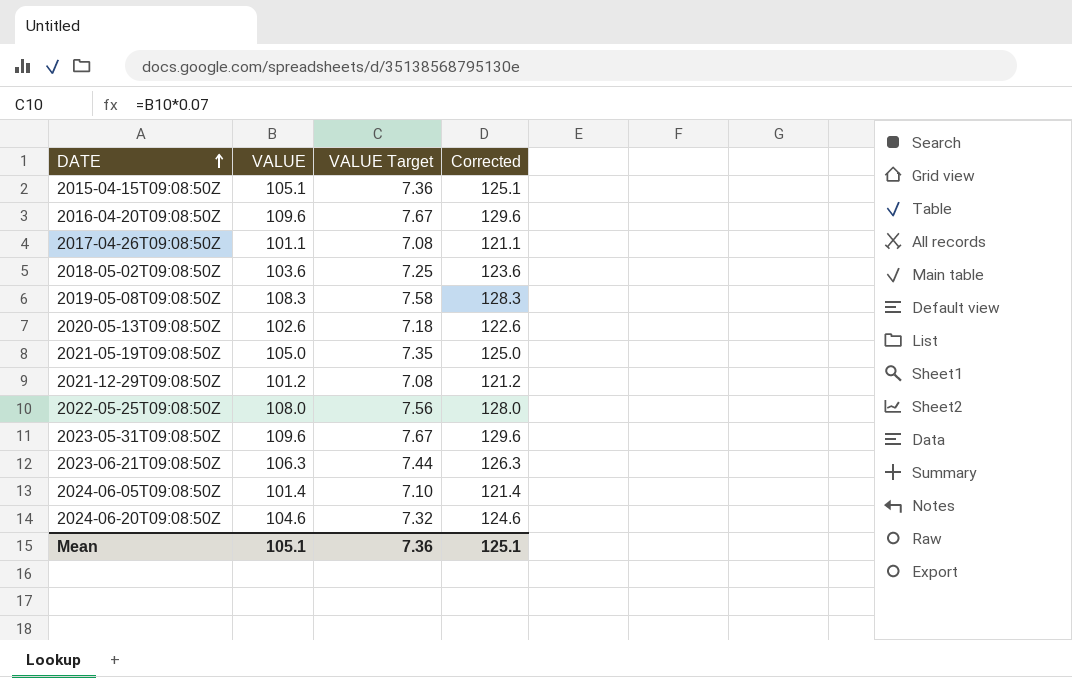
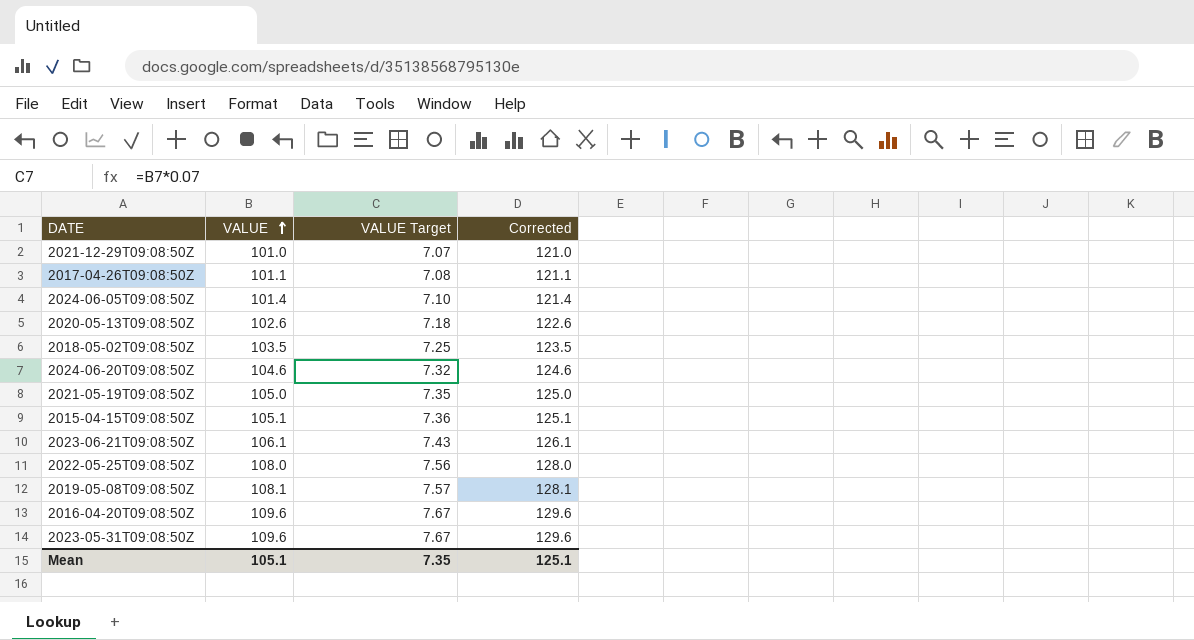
row order: DATE ascending -> VALUE ascending
2021-12-29T09:08:50Z | VALUE: 101.2 -> 101.0
2021-12-29T09:08:50Z | VALUE Target: 7.08 -> 7.07
2021-12-29T09:08:50Z | Corrected: 121.2 -> 121.0
2018-05-02T09:08:50Z | VALUE: 103.6 -> 103.5
2018-05-02T09:08:50Z | Corrected: 123.6 -> 123.5
2023-06-21T09:08:50Z | VALUE: 106.3 -> 106.1
2023-06-21T09:08:50Z | VALUE Target: 7.44 -> 7.43
2023-06-21T09:08:50Z | Corrected: 126.3 -> 126.1
2019-05-08T09:08:50Z | VALUE: 108.3 -> 108.1
2019-05-08T09:08:50Z | VALUE Target: 7.58 -> 7.57
2019-05-08T09:08:50Z | Corrected: 128.3 -> 128.1
Mean | VALUE Target: 7.36 -> 7.35

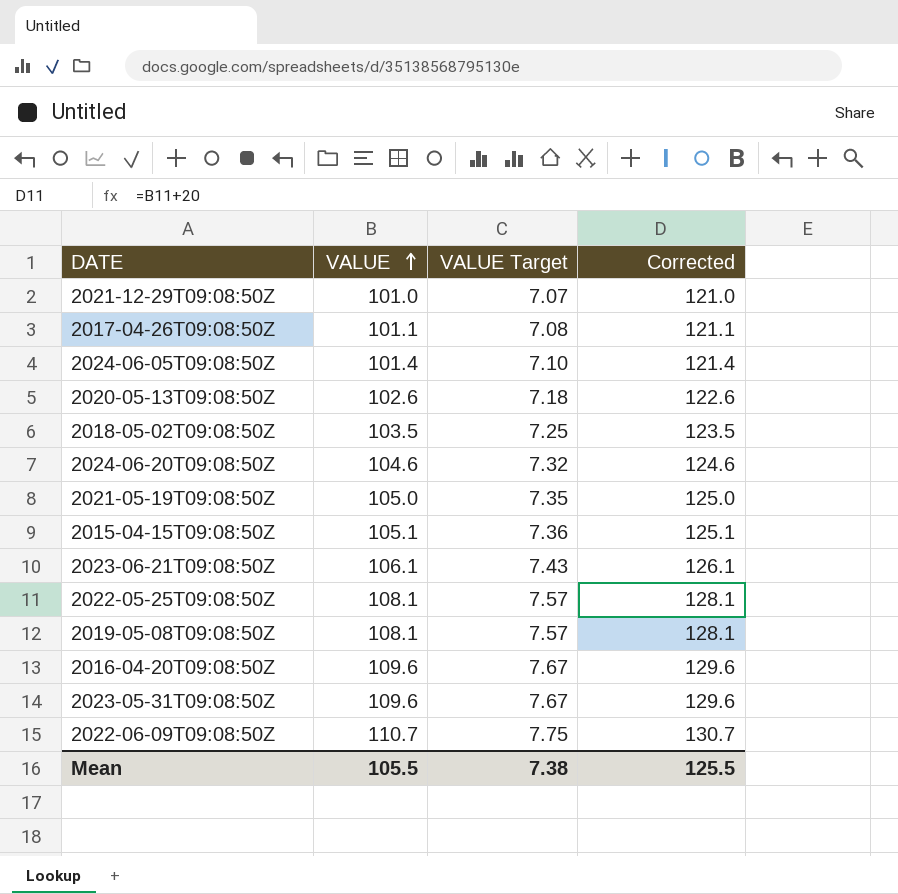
2022-05-25T09:08:50Z | VALUE: 108.0 -> 108.1
2022-05-25T09:08:50Z | VALUE Target: 7.56 -> 7.57
2022-05-25T09:08:50Z | Corrected: 128.0 -> 128.1
row 2022-06-09T09:08:50Z: none -> 110.7 | 7.75 | 130.7
Mean | VALUE: 105.1 -> 105.5
Mean | VALUE Target: 7.35 -> 7.38
Mean | Corrected: 125.1 -> 125.5

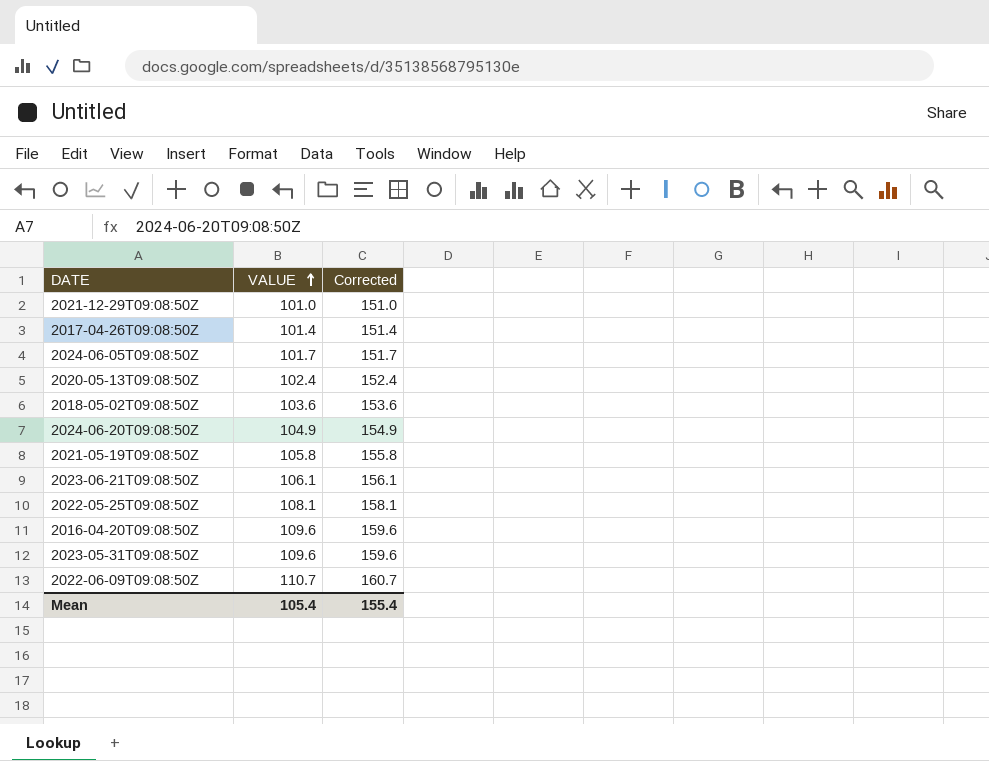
column VALUE Target | formula: [VALUE] * 0.07 -> none
column Corrected | formula: [VALUE] + 20 -> [VALUE] + 50
row 2015-04-15T09:08:50Z: 105.1 | 7.36 | 125.1 -> none
row 2019-05-08T09:08:50Z: 108.1 | 7.57 | 128.1 -> none
2017-04-26T09:08:50Z | VALUE: 101.1 -> 101.4
2024-06-05T09:08:50Z | VALUE: 101.4 -> 101.7
2020-05-13T09:08:50Z | VALUE: 102.6 -> 102.4
2018-05-02T09:08:50Z | VALUE: 103.5 -> 103.6
2024-06-20T09:08:50Z | VALUE: 104.6 -> 104.9
2021-05-19T09:08:50Z | VALUE: 105.0 -> 105.8
Mean | VALUE: 105.5 -> 105.4
Mean | Corrected: 125.5 -> 155.4

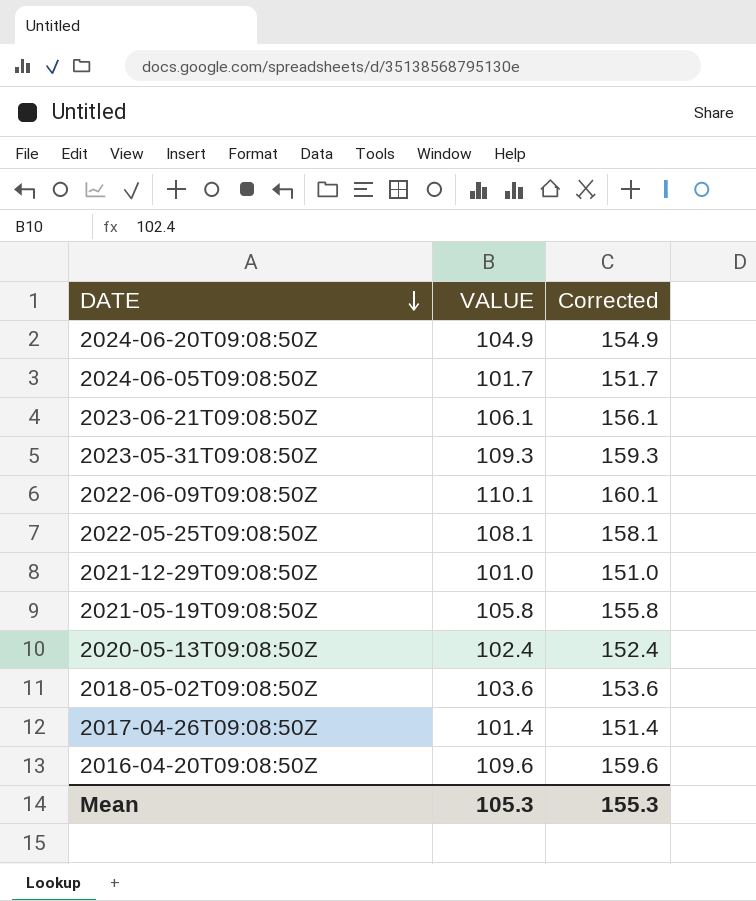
row order: VALUE ascending -> DATE descending
2023-05-31T09:08:50Z | VALUE: 109.6 -> 109.3
2023-05-31T09:08:50Z | Corrected: 159.6 -> 159.3
2022-06-09T09:08:50Z | VALUE: 110.7 -> 110.1
2022-06-09T09:08:50Z | Corrected: 160.7 -> 160.1
Mean | VALUE: 105.4 -> 105.3
Mean | Corrected: 155.4 -> 155.3

